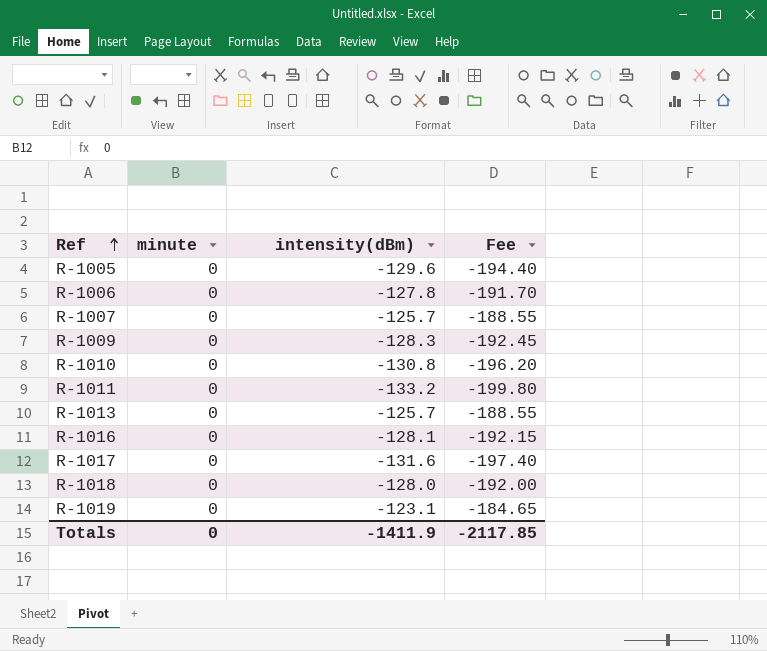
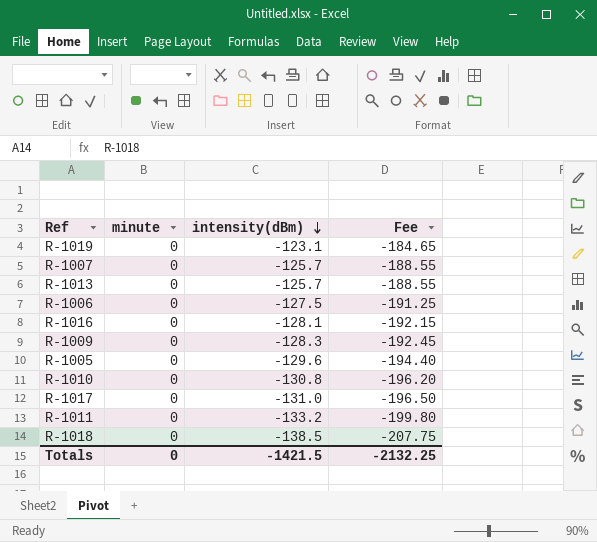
row order: Ref ascending -> intensity(dBm) descending
R-1006 | intensity(dBm): -127.8 -> -127.5
R-1006 | Fee: -191.70 -> -191.25
R-1017 | intensity(dBm): -131.6 -> -131.0
R-1017 | Fee: -197.40 -> -196.50
R-1018 | intensity(dBm): -128.0 -> -138.5
R-1018 | Fee: -192.00 -> -207.75
Totals | intensity(dBm): -1411.9 -> -1421.5
Totals | Fee: -2117.85 -> -2132.25

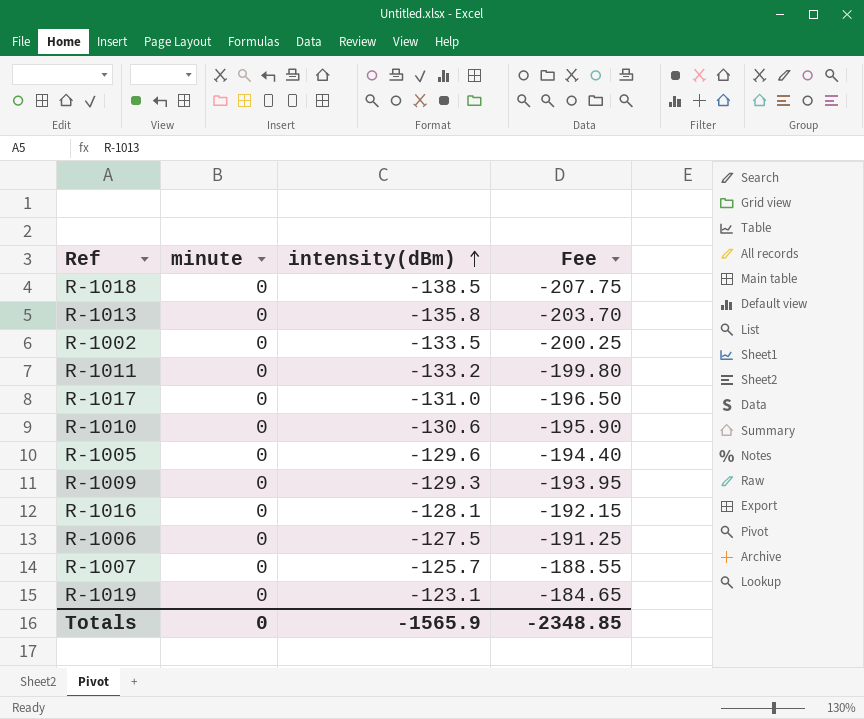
row order: intensity(dBm) descending -> intensity(dBm) ascending
R-1013 | intensity(dBm): -125.7 -> -135.8
R-1013 | Fee: -188.55 -> -203.70
row R-1002: none -> 0 | -133.5 | -200.25
R-1010 | intensity(dBm): -130.8 -> -130.6
R-1010 | Fee: -196.20 -> -195.90
R-1009 | intensity(dBm): -128.3 -> -129.3
R-1009 | Fee: -192.45 -> -193.95
Totals | intensity(dBm): -1421.5 -> -1565.9
Totals | Fee: -2132.25 -> -2348.85

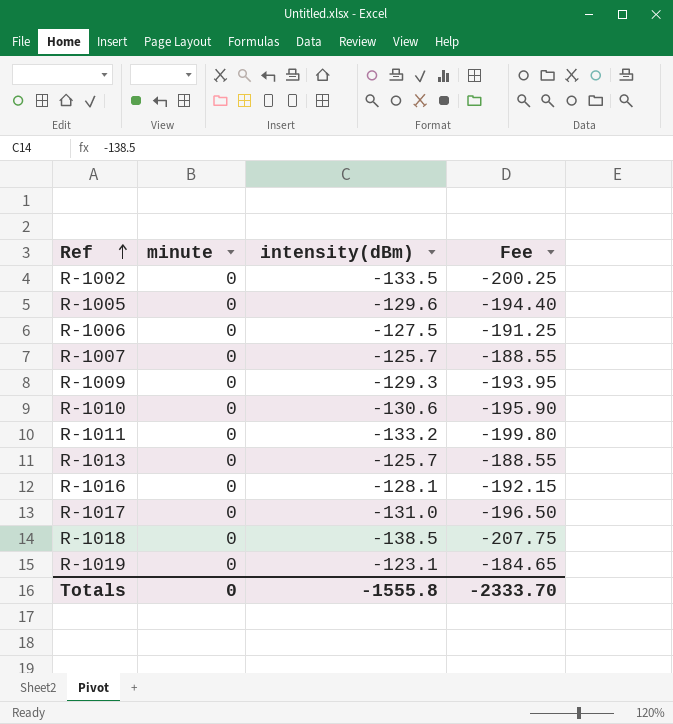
row order: intensity(dBm) ascending -> Ref ascending
R-1013 | intensity(dBm): -135.8 -> -125.7
R-1013 | Fee: -203.70 -> -188.55
Totals | intensity(dBm): -1565.9 -> -1555.8
Totals | Fee: -2348.85 -> -2333.70

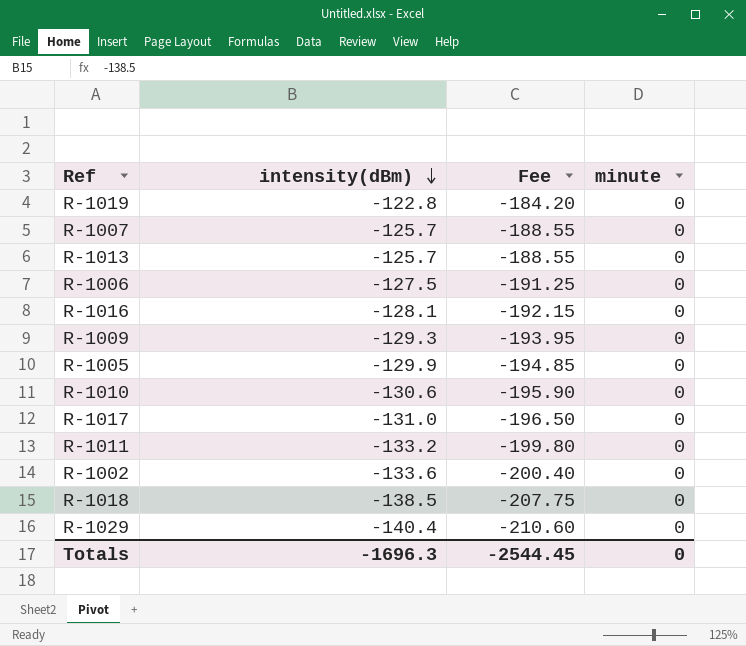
row order: Ref ascending -> intensity(dBm) descending
column minute | position: 2 -> 4
R-1019 | intensity(dBm): -123.1 -> -122.8
R-1019 | Fee: -184.65 -> -184.20
R-1005 | intensity(dBm): -129.6 -> -129.9
R-1005 | Fee: -194.40 -> -194.85
R-1002 | intensity(dBm): -133.5 -> -133.6
R-1002 | Fee: -200.25 -> -200.40
row R-1029: none -> -140.4 | -210.60 | 0
Totals | intensity(dBm): -1555.8 -> -1696.3
Totals | Fee: -2333.70 -> -2544.45

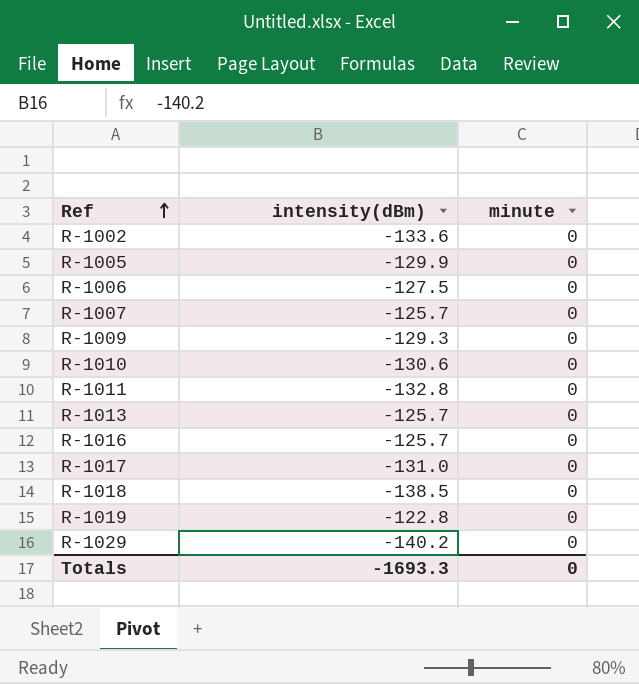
row order: intensity(dBm) descending -> Ref ascending
column Fee | formula: [intensity(dBm)] * 1.5 -> none
R-1011 | intensity(dBm): -133.2 -> -132.8
R-1016 | intensity(dBm): -128.1 -> -125.7
R-1029 | intensity(dBm): -140.4 -> -140.2
Totals | intensity(dBm): -1696.3 -> -1693.3

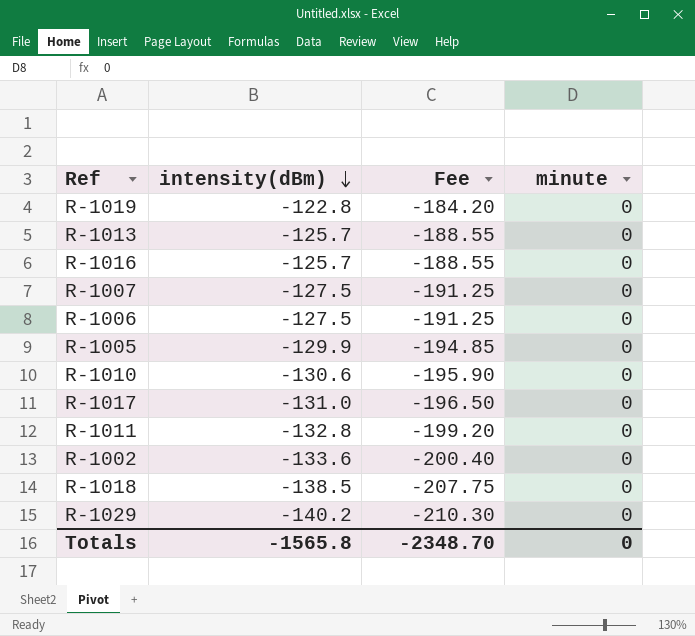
row order: Ref ascending -> intensity(dBm) descending
column Fee | formula: none -> [intensity(dBm)] * 1.5
row R-1009: -129.3 | 0 -> none
R-1007 | intensity(dBm): -125.7 -> -127.5
Totals | intensity(dBm): -1693.3 -> -1565.8

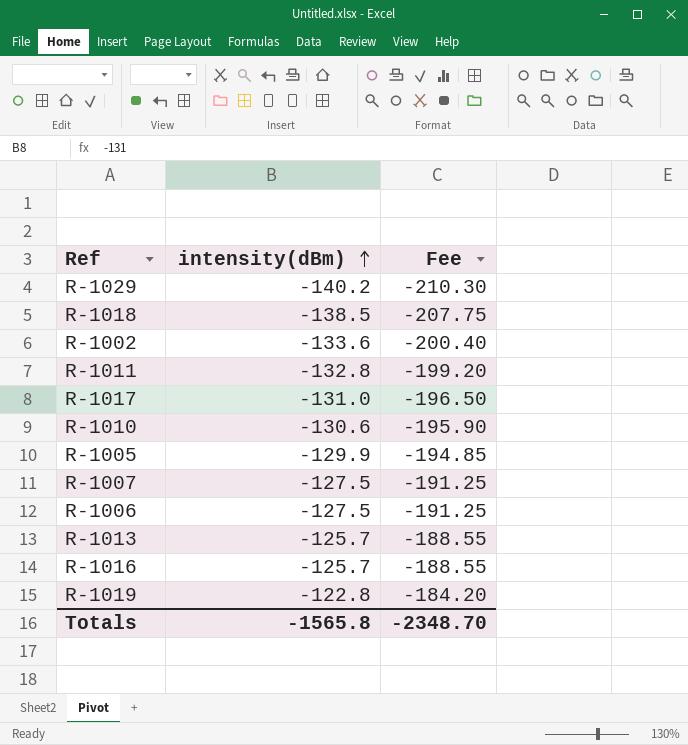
row order: intensity(dBm) descending -> intensity(dBm) ascending
column minute | position: 4 -> none

